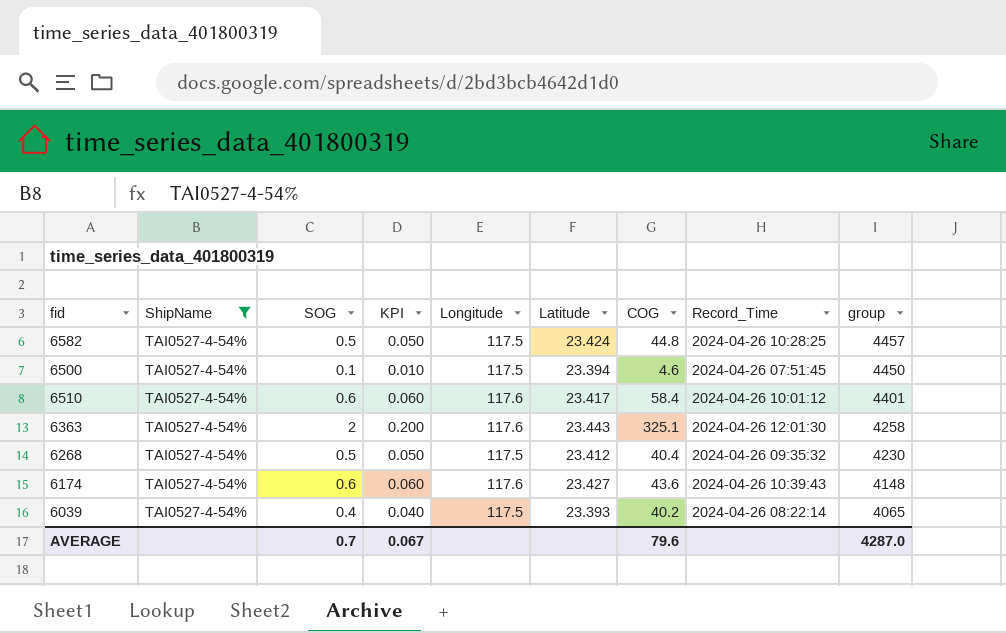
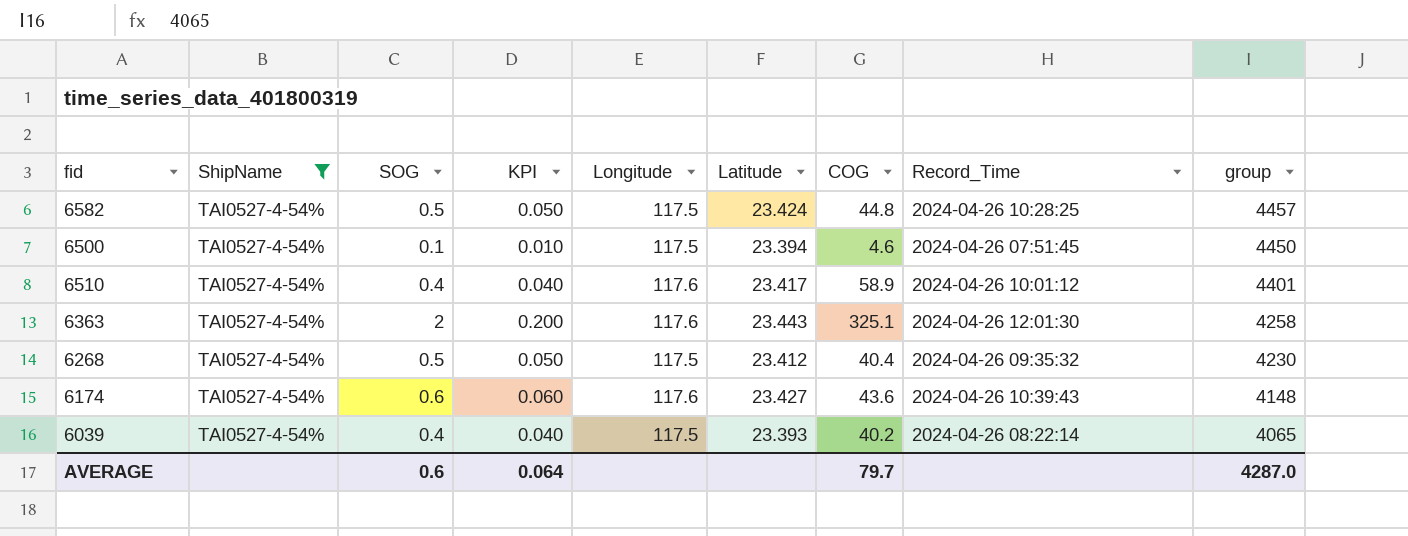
6510 | SOG: 0.6 -> 0.4
6510 | KPI: 0.060 -> 0.040
6510 | COG: 58.4 -> 58.9
AVERAGE | SOG: 0.7 -> 0.6
AVERAGE | KPI: 0.067 -> 0.064
AVERAGE | COG: 79.6 -> 79.7

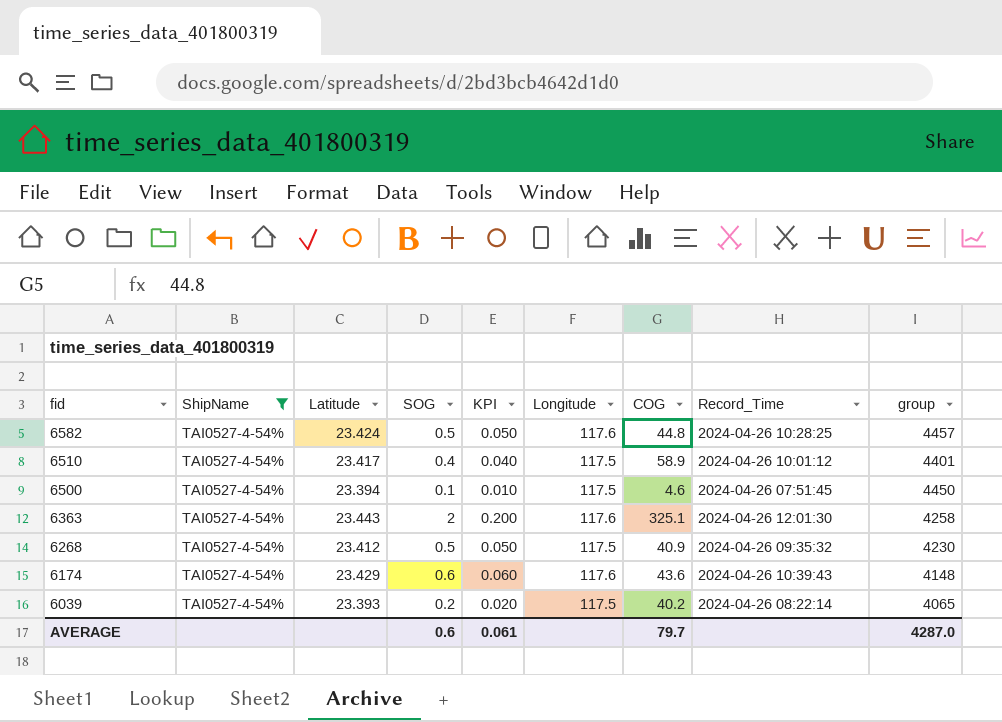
row order: group descending -> fid descending
column Latitude | position: 6 -> 3
6582 | Longitude: 117.5 -> 117.6
6510 | Longitude: 117.6 -> 117.5
6268 | COG: 40.4 -> 40.9
6174 | Latitude: 23.427 -> 23.429
6039 | SOG: 0.4 -> 0.2
6039 | KPI: 0.040 -> 0.020
AVERAGE | KPI: 0.064 -> 0.061

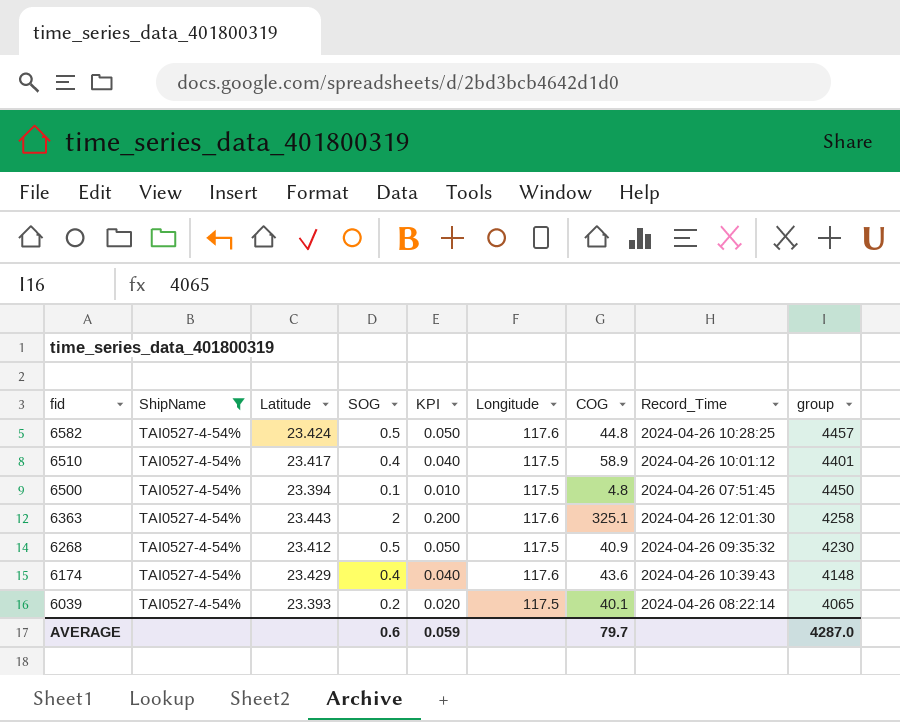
6500 | COG: 4.6 -> 4.8
6174 | SOG: 0.6 -> 0.4
6174 | KPI: 0.060 -> 0.040
6039 | COG: 40.2 -> 40.1
AVERAGE | KPI: 0.061 -> 0.059

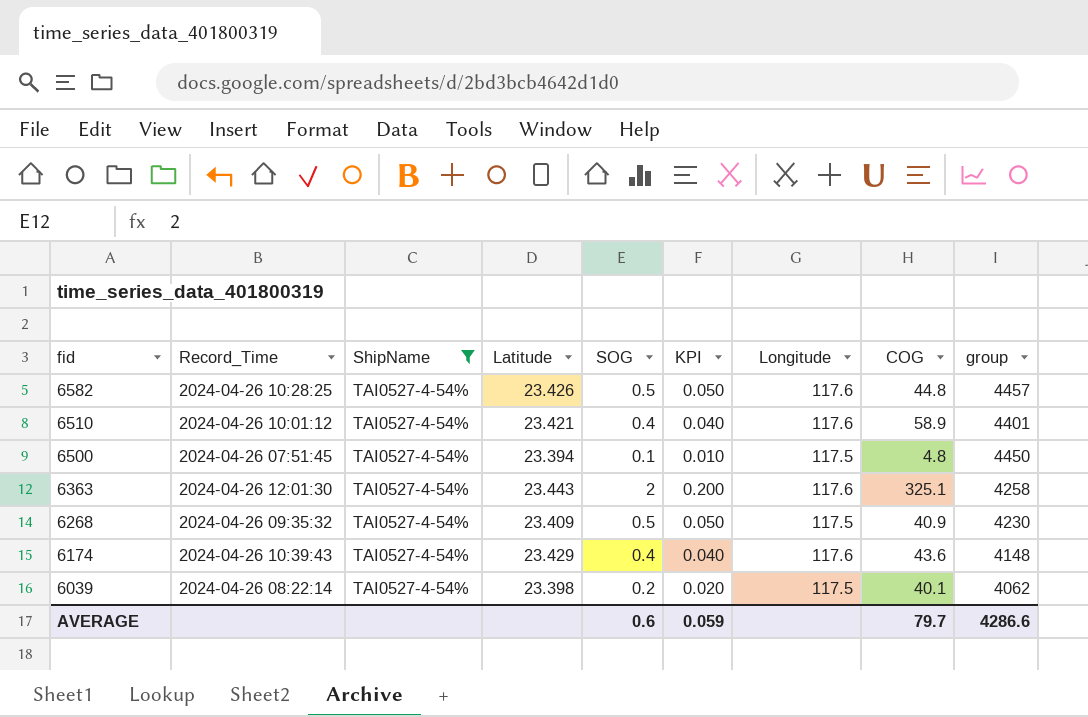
column Record_Time | position: 8 -> 2
6582 | Latitude: 23.424 -> 23.426
6510 | Latitude: 23.417 -> 23.421
6510 | Longitude: 117.5 -> 117.6
6268 | Latitude: 23.412 -> 23.409
6039 | Latitude: 23.393 -> 23.398
6039 | group: 4065 -> 4062
AVERAGE | group: 4287.0 -> 4286.6

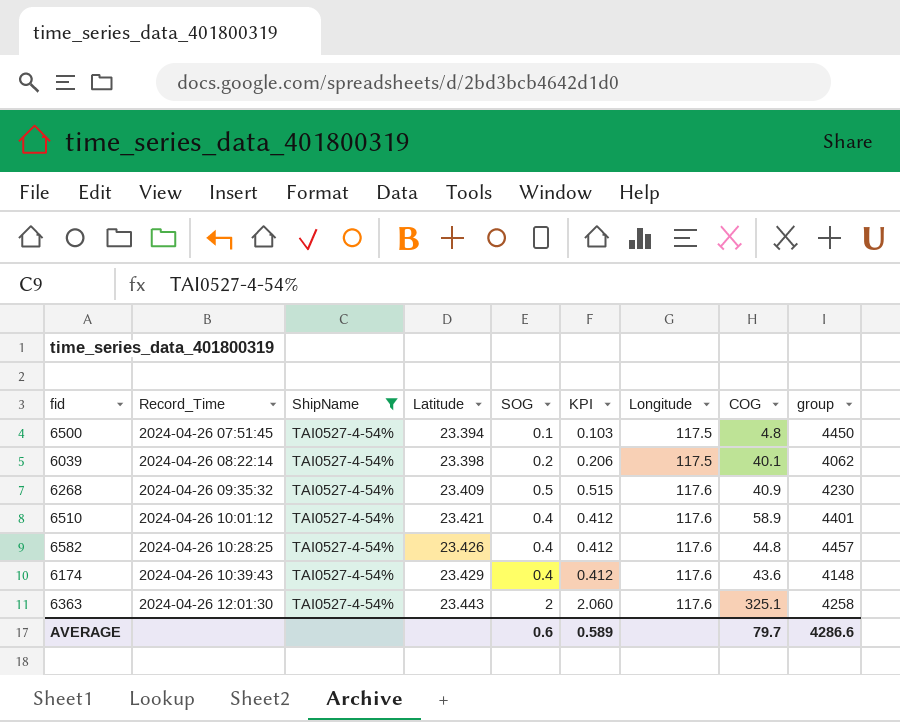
row order: fid descending -> Record_Time ascending
column KPI | formula: [SOG] * 0.1 -> [SOG] * 1.03
6268 | Longitude: 117.5 -> 117.6
6582 | SOG: 0.5 -> 0.4
AVERAGE | KPI: 0.059 -> 0.589

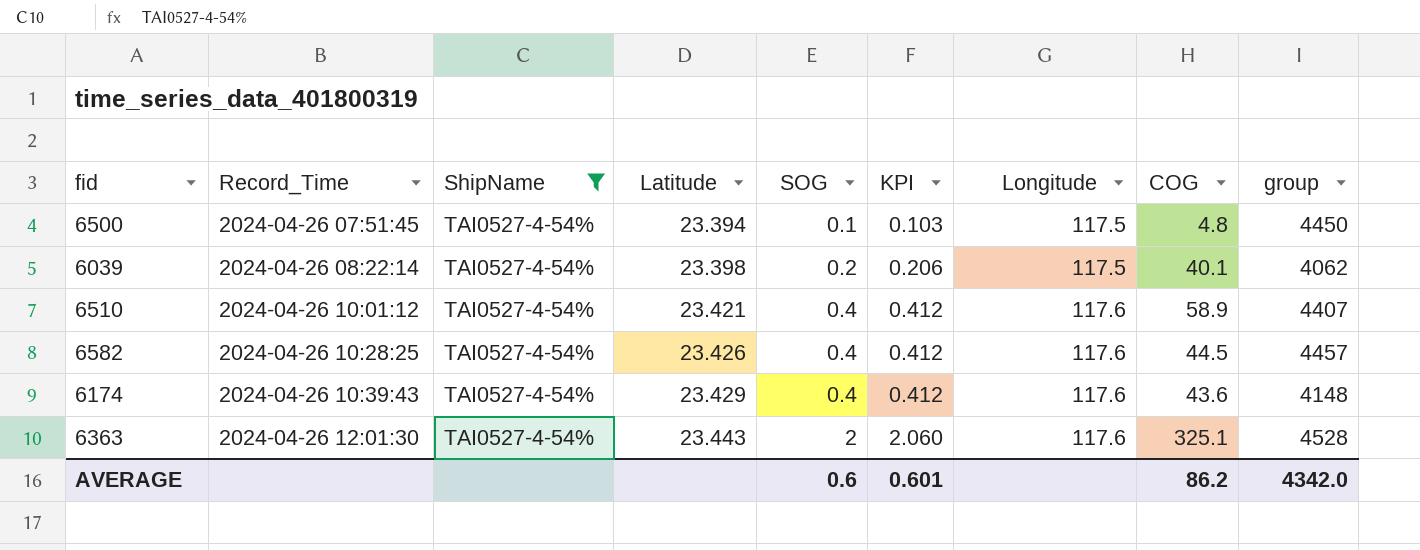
row 6268: 2024-04-26 09:35:32 | TAI0527-4-54% | 23.409 | 0.5 | 0.515 | 117.6 | 40.9 | 4230 -> none
6510 | group: 4401 -> 4407
6582 | COG: 44.8 -> 44.5
6363 | group: 4258 -> 4528
AVERAGE | KPI: 0.589 -> 0.601
AVERAGE | COG: 79.7 -> 86.2
AVERAGE | group: 4286.6 -> 4342.0

